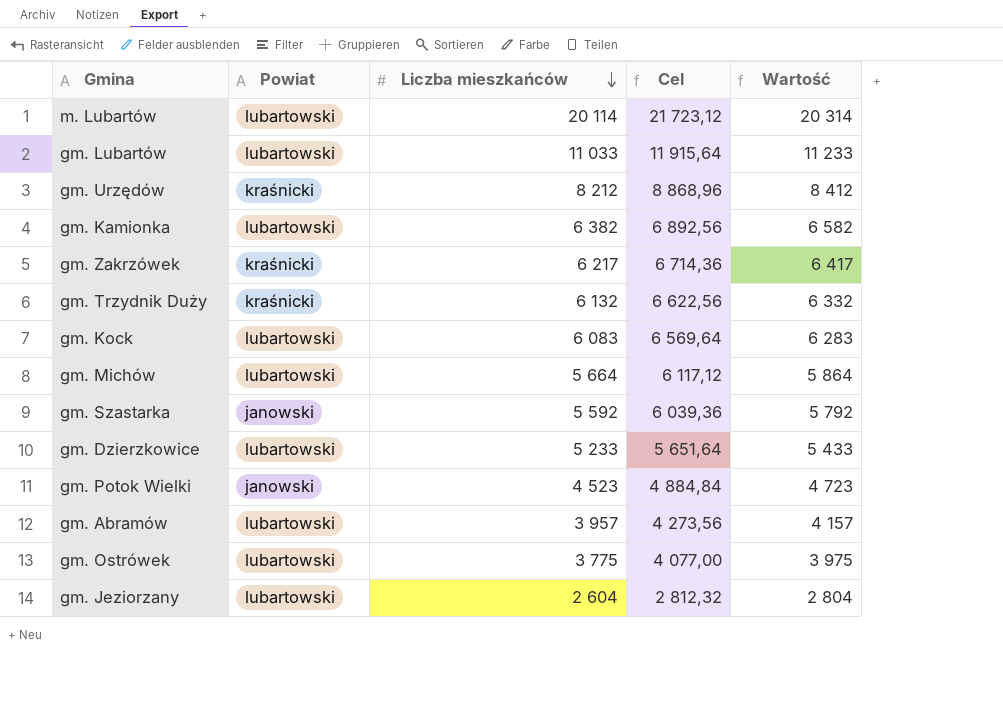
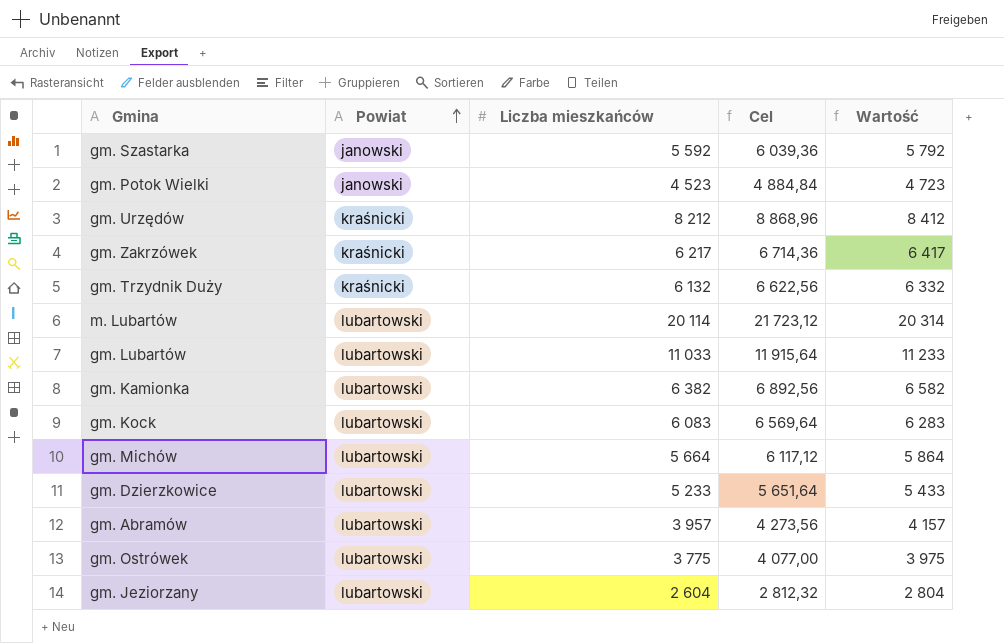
row order: Liczba mieszkańców descending -> Powiat ascending

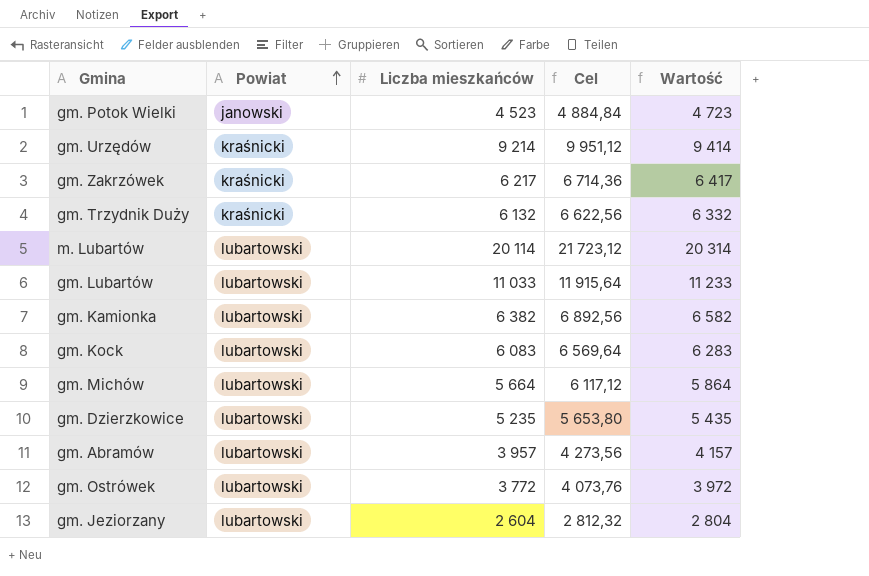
row gm. Szastarka: janowski | 5 592 | 6 039,36 | 5 792 -> none
gm. Urzędów | Liczba mieszkańców: 8 212 -> 9 214
gm. Urzędów | Cel: 8 868,96 -> 9 951,12
gm. Urzędów | Wartość: 8 412 -> 9 414
gm. Dzierzkowice | Liczba mieszkańców: 5 233 -> 5 235
gm. Dzierzkowice | Cel: 5 651,64 -> 5 653,80
gm. Dzierzkowice | Wartość: 5 433 -> 5 435
gm. Ostrówek | Liczba mieszkańców: 3 775 -> 3 772
gm. Ostrówek | Cel: 4 077,00 -> 4 073,76
gm. Ostrówek | Wartość: 3 975 -> 3 972

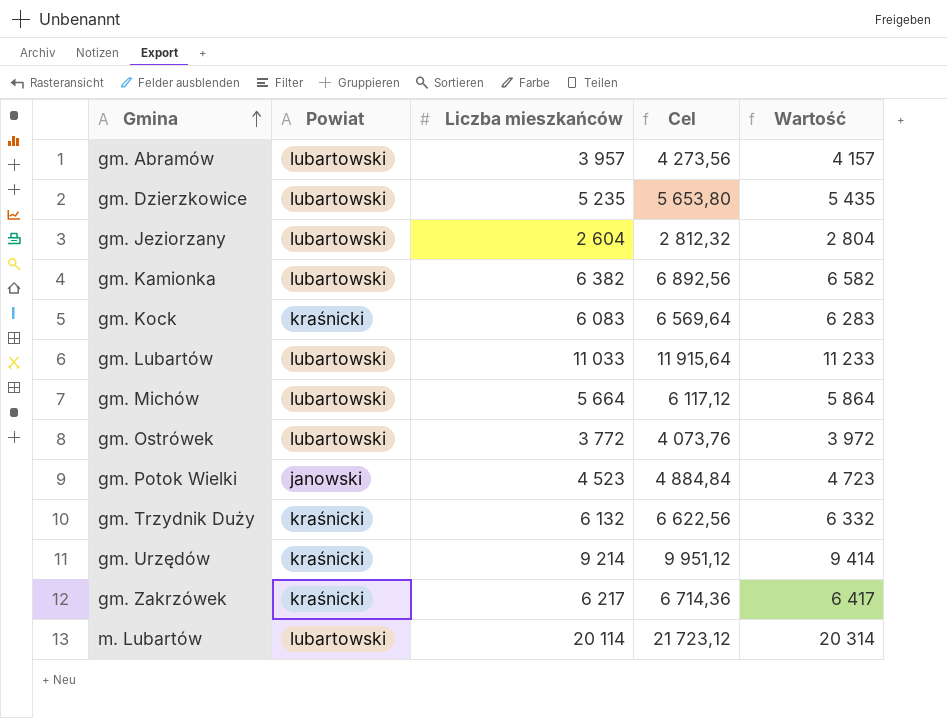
row order: Powiat ascending -> Gmina ascending
gm. Kock | Powiat: lubartowski -> kraśnicki

